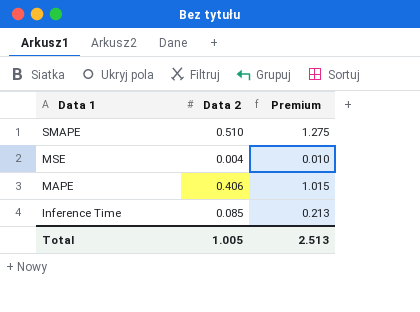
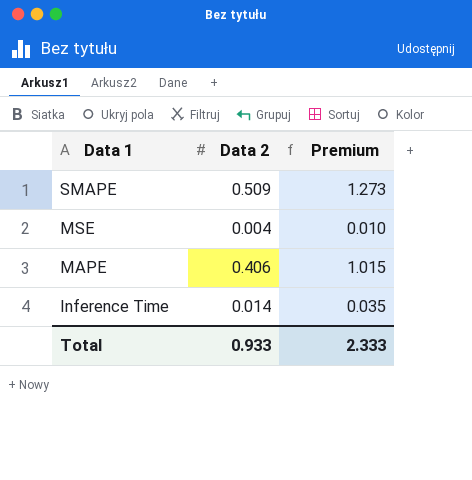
SMAPE | Data 2: 0.510 -> 0.509
SMAPE | Premium: 1.275 -> 1.273
Inference Time | Data 2: 0.085 -> 0.014
Inference Time | Premium: 0.213 -> 0.035
Total | Data 2: 1.005 -> 0.933
Total | Premium: 2.513 -> 2.333

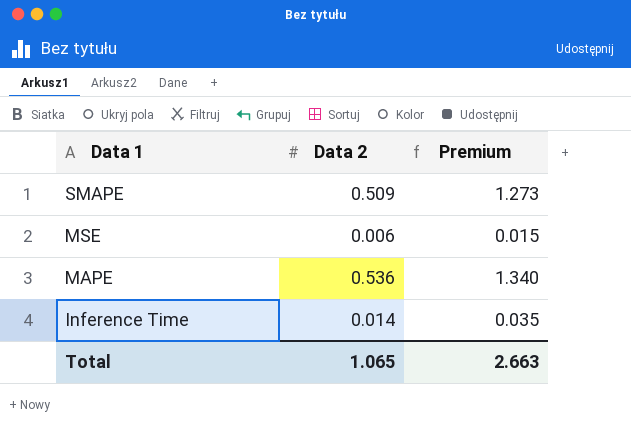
MSE | Data 2: 0.004 -> 0.006
MSE | Premium: 0.010 -> 0.015
MAPE | Data 2: 0.406 -> 0.536
MAPE | Premium: 1.015 -> 1.340
Total | Data 2: 0.933 -> 1.065
Total | Premium: 2.333 -> 2.663

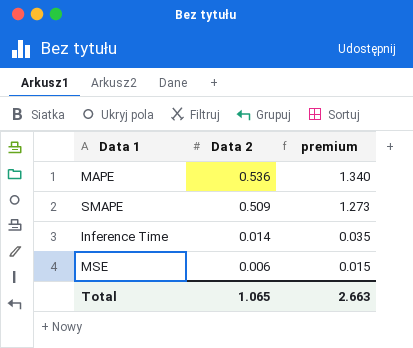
row order: Data 1 descending -> Data 2 descending
column name: Premium -> premium

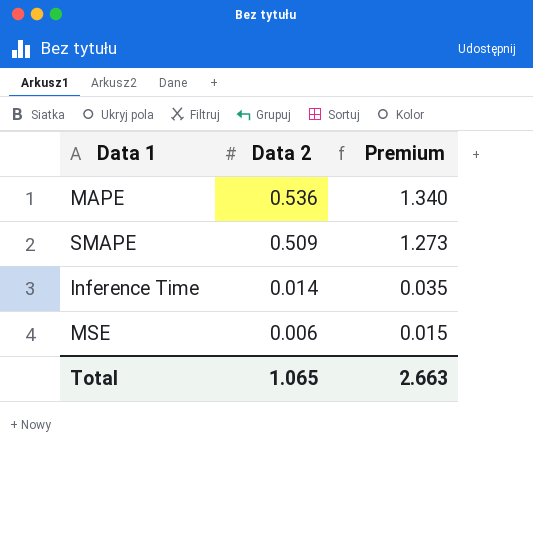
column name: premium -> Premium

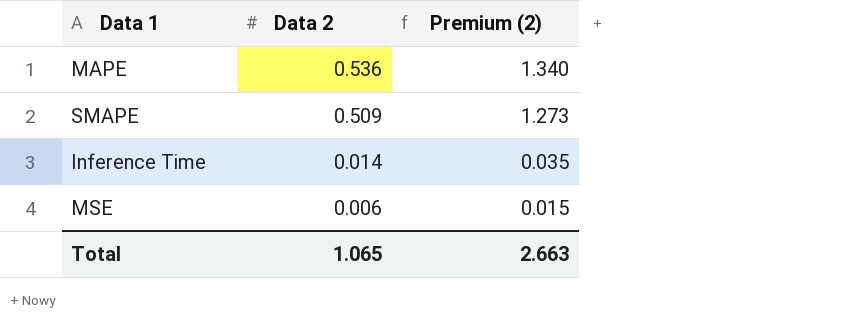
column name: Premium -> Premium (2)

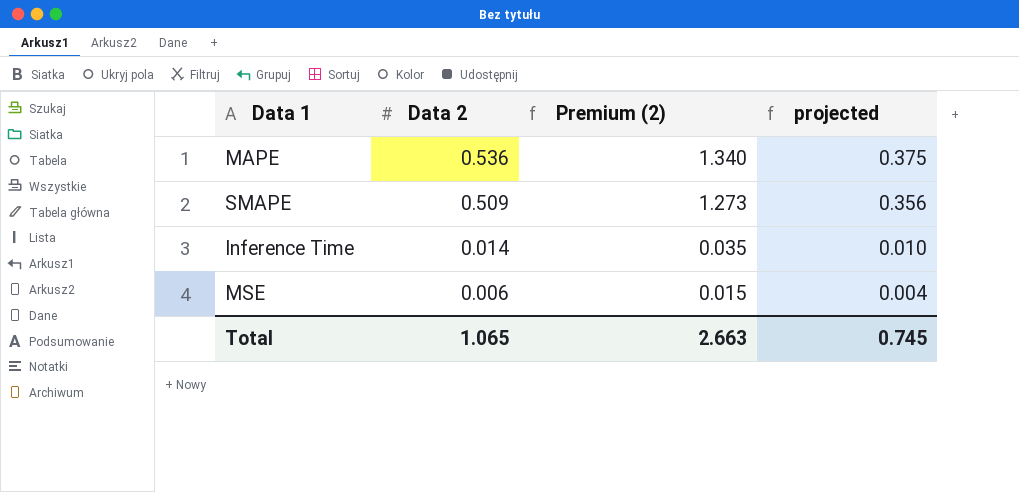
column projected | formula: none -> [Data 2] * 0.7

